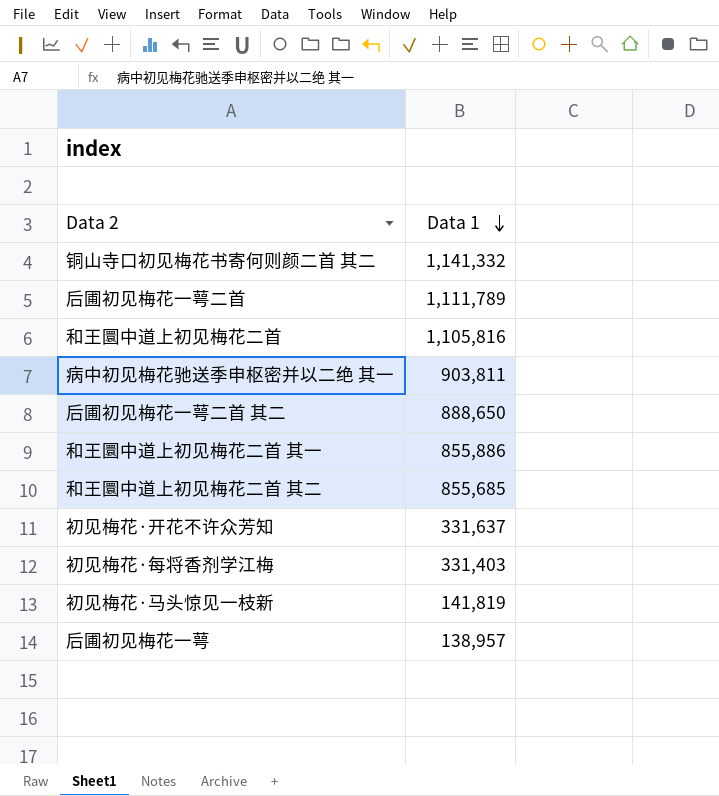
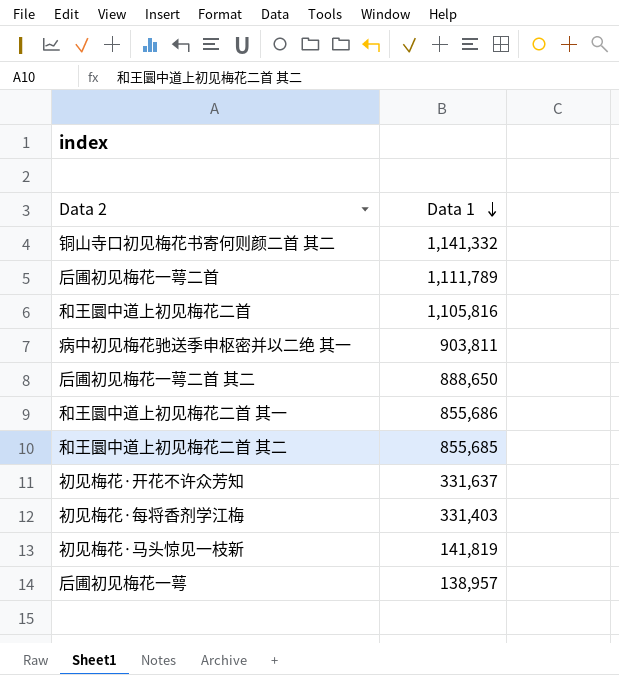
和王圜中道上初见梅花二首 其一 | Data 1: 855,886 -> 855,686

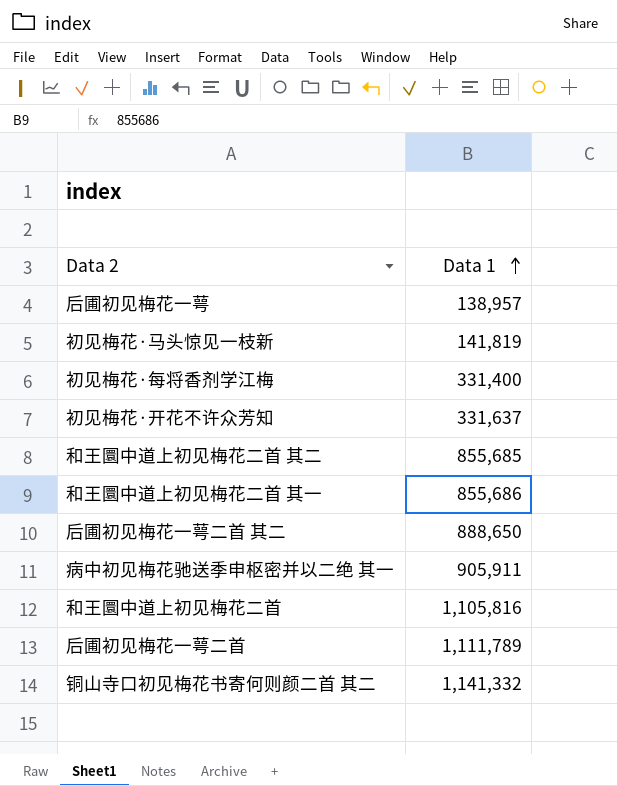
row order: Data 1 descending -> Data 1 ascending
初见梅花·每将香剂学江梅 | Data 1: 331,403 -> 331,400
病中初见梅花驰送季申枢密并以二绝 其一 | Data 1: 903,811 -> 905,911

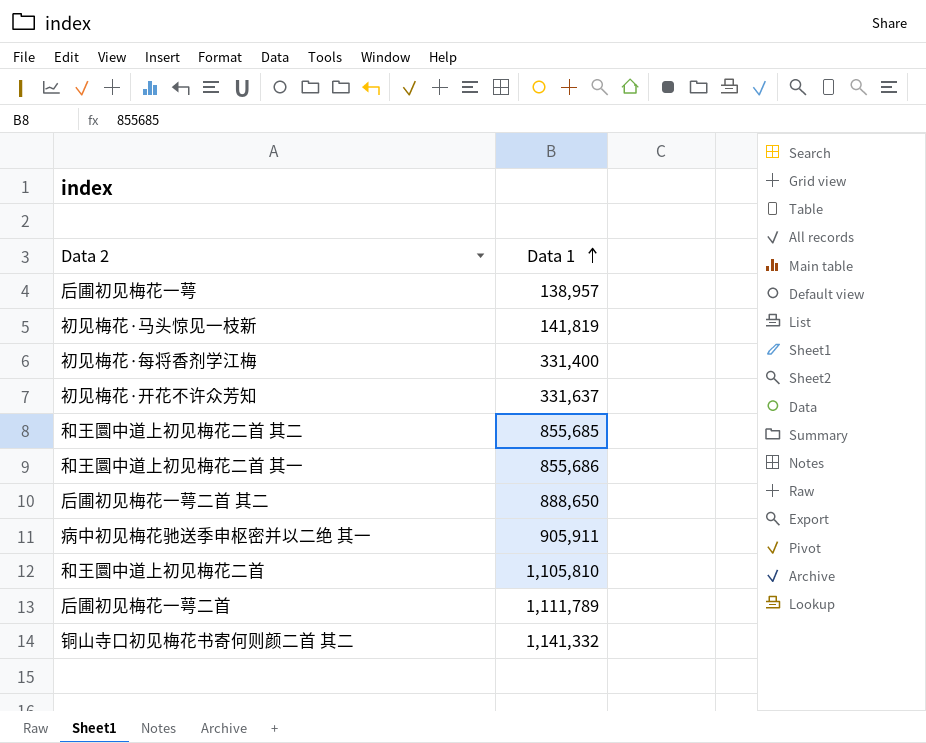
和王圜中道上初见梅花二首 | Data 1: 1,105,816 -> 1,105,810

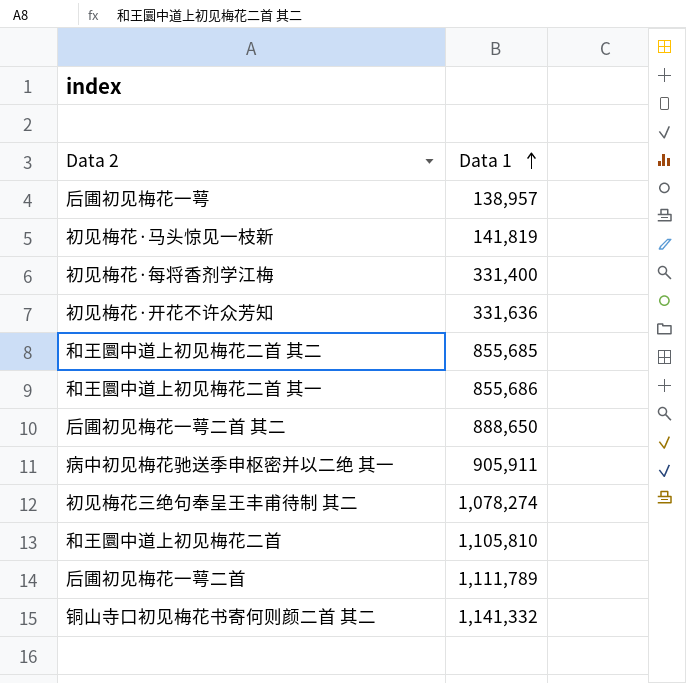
初见梅花·开花不许众芳知 | Data 1: 331,637 -> 331,636
row 初见梅花三绝句奉呈王丰甫待制 其二: none -> 1,078,274

